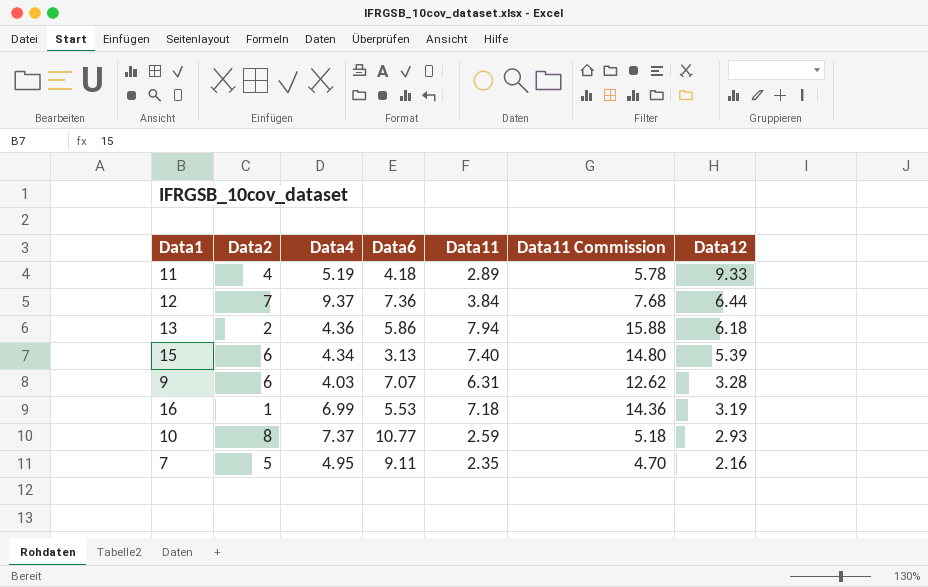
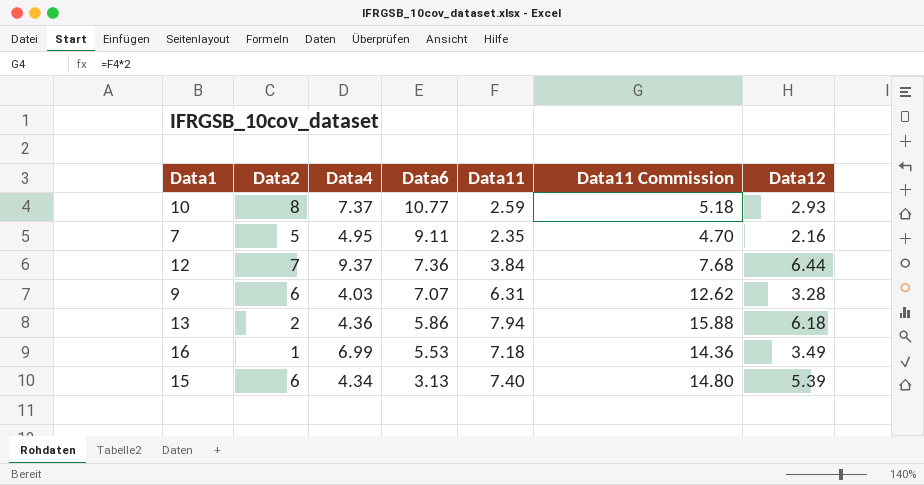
row order: Data12 descending -> Data6 descending
row 11: 4 | 5.19 | 4.18 | 2.89 | 5.78 | 9.33 -> none
16 | Data12: 3.19 -> 3.49

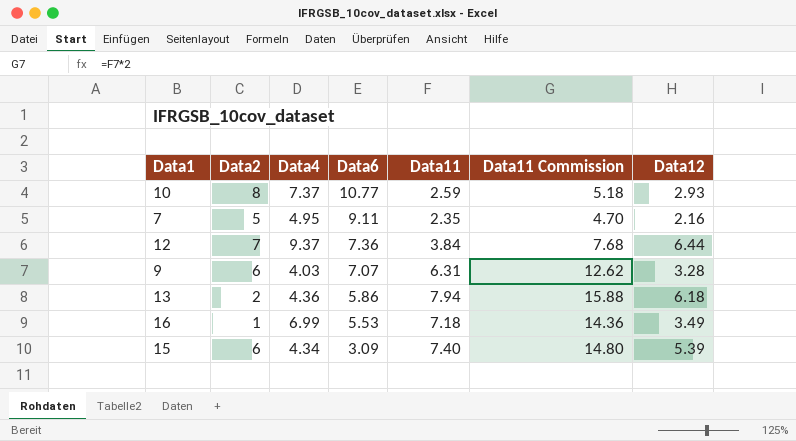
15 | Data6: 3.13 -> 3.09

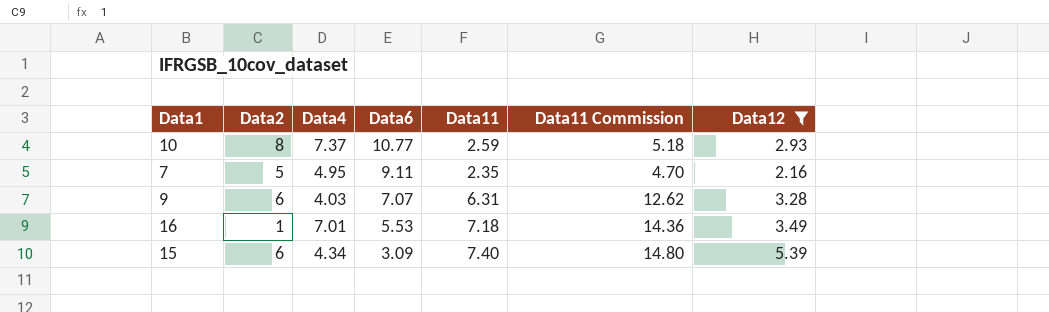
filter: none -> Data12 <= 5.39
16 | Data4: 6.99 -> 7.01

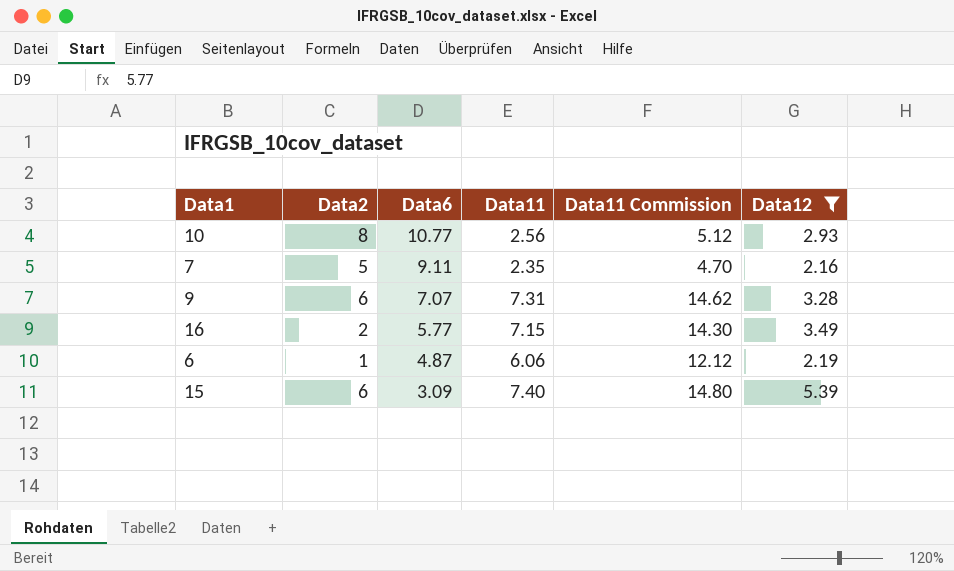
column Data4 | position: 3 -> none
10 | Data11: 2.59 -> 2.56
10 | Data11 Commission: 5.18 -> 5.12
9 | Data11: 6.31 -> 7.31
9 | Data11 Commission: 12.62 -> 14.62
16 | Data2: 1 -> 2
16 | Data6: 5.53 -> 5.77
16 | Data11: 7.18 -> 7.15
16 | Data11 Commission: 14.36 -> 14.30
row 6: none -> 1 | 4.87 | 6.06 | 12.12 | 2.19

